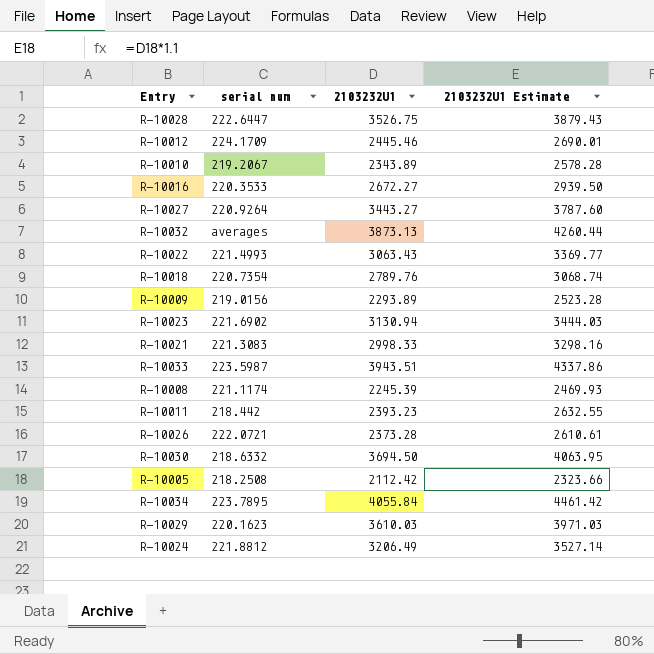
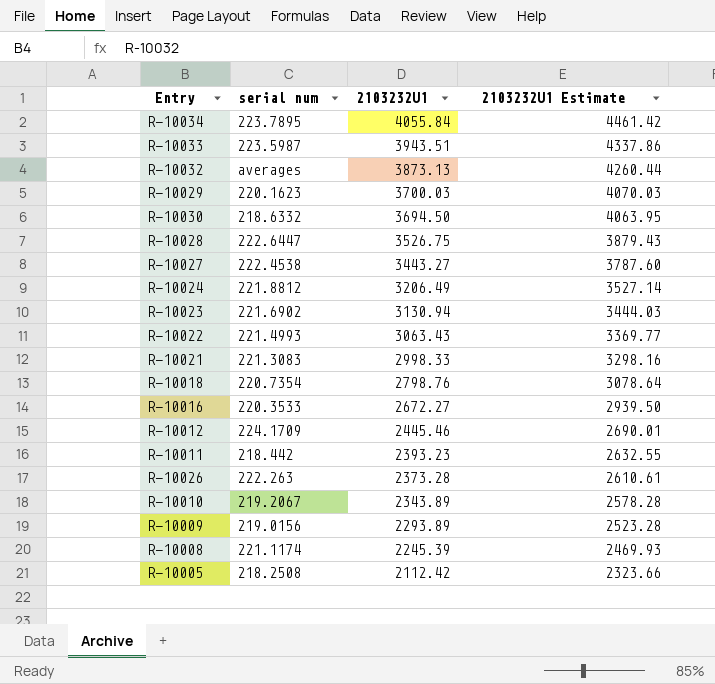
row order: none -> 2103232U1 descending
R-10029 | 2103232U1: 3610.03 -> 3700.03
R-10029 | 2103232U1 Estimate: 3971.03 -> 4070.03
R-10027 | serial num: 220.9264 -> 222.4538
R-10018 | 2103232U1: 2789.76 -> 2798.76
R-10018 | 2103232U1 Estimate: 3068.74 -> 3078.64
R-10026 | serial num: 222.0721 -> 222.263

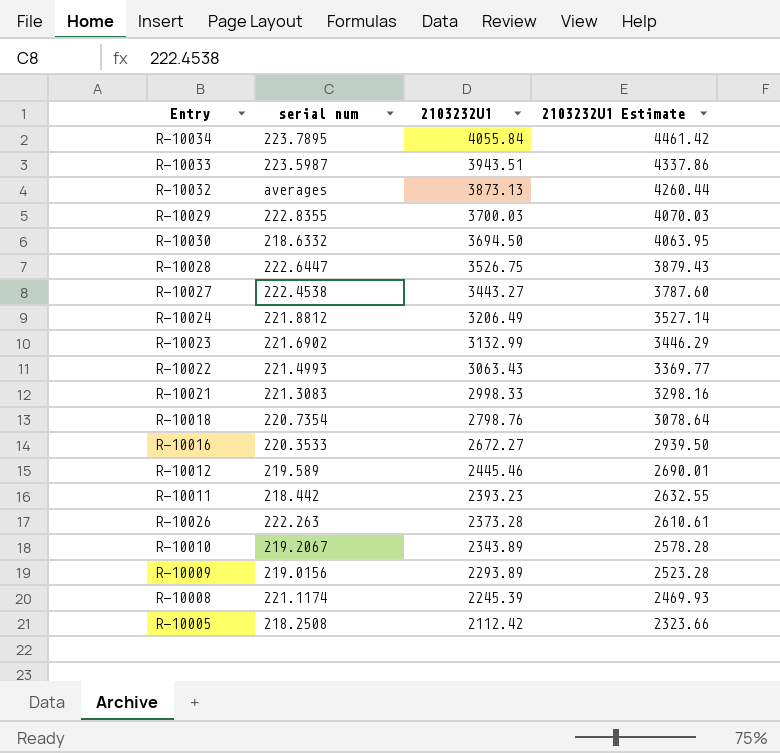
R-10029 | serial num: 220.1623 -> 222.8355
R-10023 | 2103232U1: 3130.94 -> 3132.99
R-10023 | 2103232U1 Estimate: 3444.03 -> 3446.29
R-10012 | serial num: 224.1709 -> 219.589

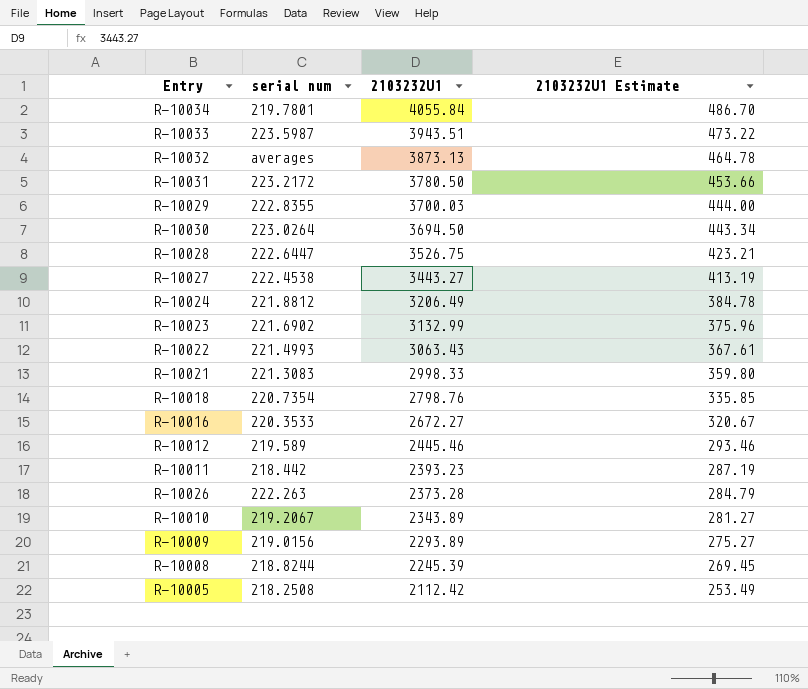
column 2103232U1 Estimate | formula: [2103232U1] * 1.1 -> [2103232U1] * 0.12
R-10034 | serial num: 223.7895 -> 219.7801
row R-10031: none -> 223.2172 | 3780.50 | 453.66
R-10030 | serial num: 218.6332 -> 223.0264
R-10008 | serial num: 221.1174 -> 218.8244

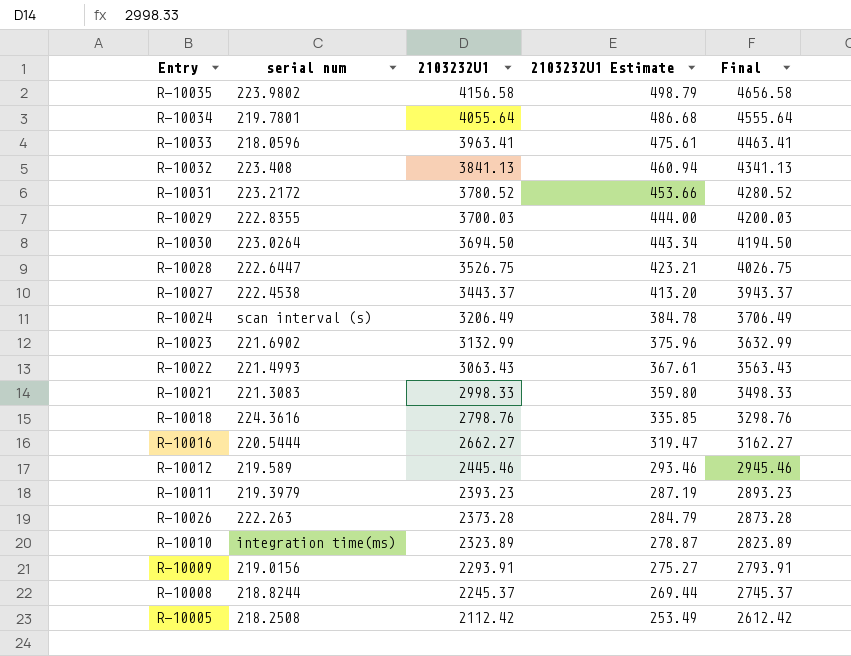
column Final | formula: none -> [2103232U1] + 500
row R-10035: none -> 223.9802 | 4156.58 | 498.79 | 4656.58
R-10034 | 2103232U1: 4055.84 -> 4055.64
R-10034 | 2103232U1 Estimate: 486.70 -> 486.68
R-10033 | serial num: 223.5987 -> 218.0596
R-10033 | 2103232U1: 3943.51 -> 3963.41
R-10033 | 2103232U1 Estimate: 473.22 -> 475.61
R-10032 | serial num: averages -> 223.408
R-10032 | 2103232U1: 3873.13 -> 3841.13
R-10032 | 2103232U1 Estimate: 464.78 -> 460.94
R-10031 | 2103232U1: 3780.50 -> 3780.52
R-10027 | 2103232U1: 3443.27 -> 3443.37
R-10027 | 2103232U1 Estimate: 413.19 -> 413.20
R-10024 | serial num: 221.8812 -> scan interval (s)
R-10018 | serial num: 220.7354 -> 224.3616
R-10016 | serial num: 220.3533 -> 220.5444
R-10016 | 2103232U1: 2672.27 -> 2662.27
R-10016 | 2103232U1 Estimate: 320.67 -> 319.47
R-10011 | serial num: 218.442 -> 219.3979
R-10010 | serial num: 219.2067 -> integration time(ms)
R-10010 | 2103232U1: 2343.89 -> 2323.89
R-10010 | 2103232U1 Estimate: 281.27 -> 278.87
R-10009 | 2103232U1: 2293.89 -> 2293.91
R-10008 | 2103232U1: 2245.39 -> 2245.37
R-10008 | 2103232U1 Estimate: 269.45 -> 269.44

